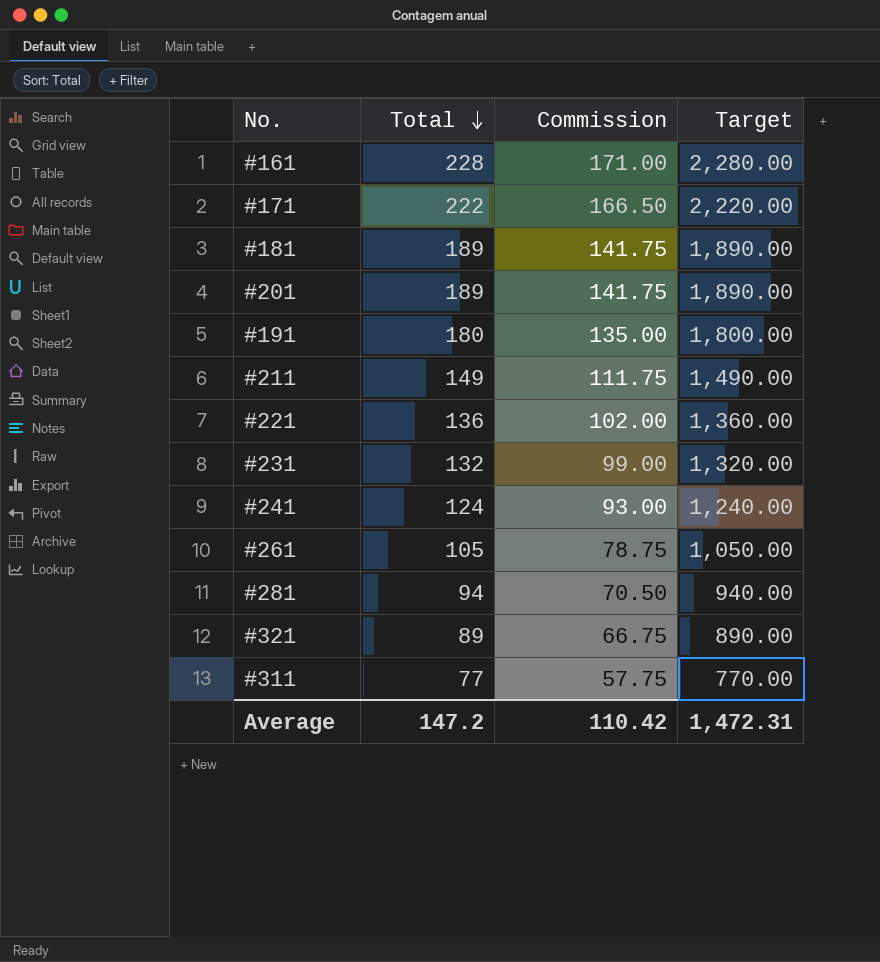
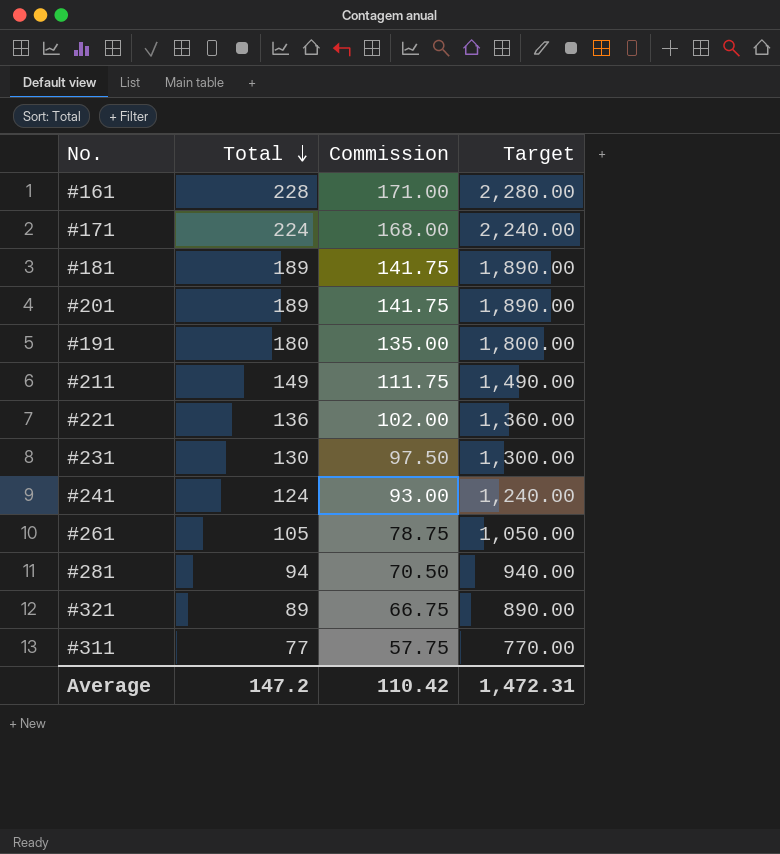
#171 | Total: 222 -> 224
#171 | Commission: 166.50 -> 168.00
#171 | Target: 2,220.00 -> 2,240.00
#231 | Total: 132 -> 130
#231 | Commission: 99.00 -> 97.50
#231 | Target: 1,320.00 -> 1,300.00

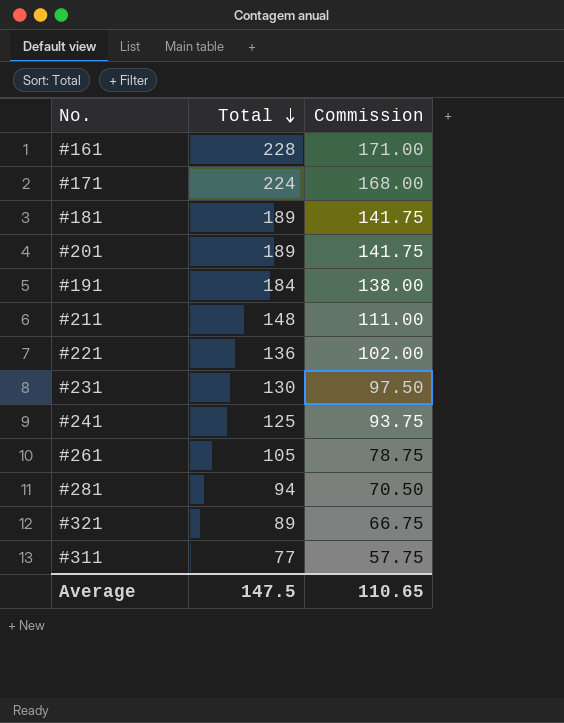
column Target | formula: [Total] * 10 -> none
#191 | Total: 180 -> 184
#191 | Commission: 135.00 -> 138.00
#211 | Total: 149 -> 148
#211 | Commission: 111.75 -> 111.00
#241 | Total: 124 -> 125
#241 | Commission: 93.00 -> 93.75
Average | Total: 147.2 -> 147.5
Average | Commission: 110.42 -> 110.65

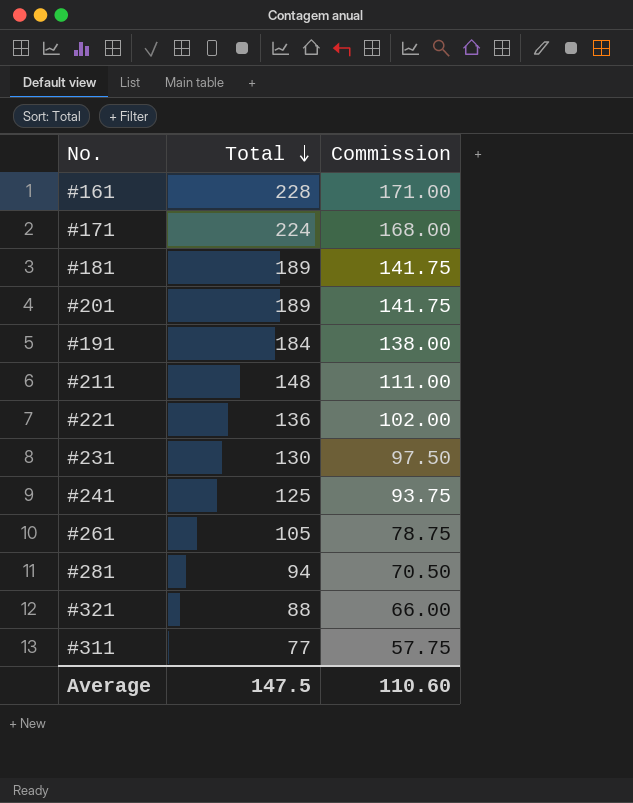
#321 | Total: 89 -> 88
#321 | Commission: 66.75 -> 66.00
Average | Commission: 110.65 -> 110.60

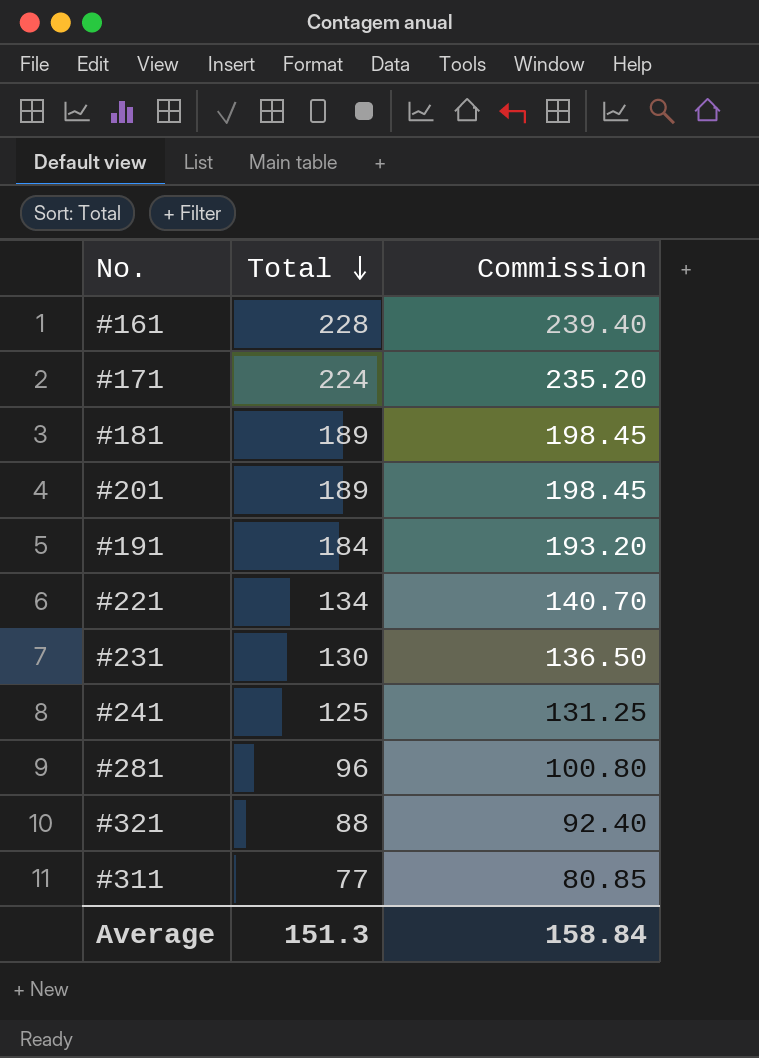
column Commission | formula: [Total] * 0.75 -> [Total] * 1.05
row #211: 148 | 111.00 -> none
row #261: 105 | 78.75 -> none
#221 | Total: 136 -> 134
#281 | Total: 94 -> 96
Average | Total: 147.5 -> 151.3
Average | Commission: 110.60 -> 158.84

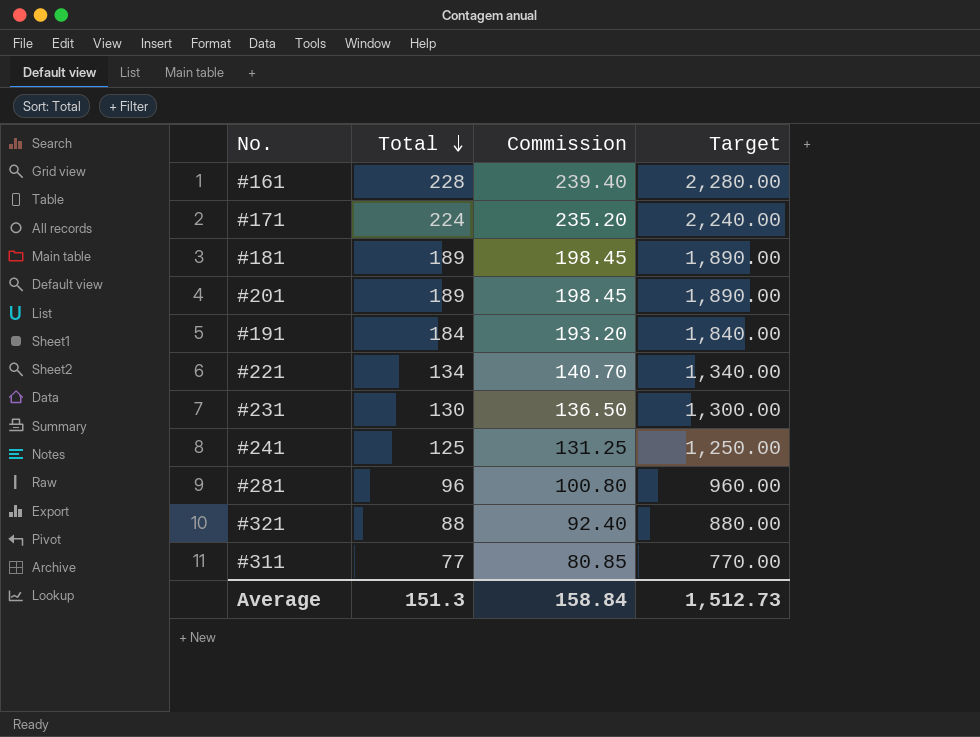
column Target | formula: none -> [Total] * 10

